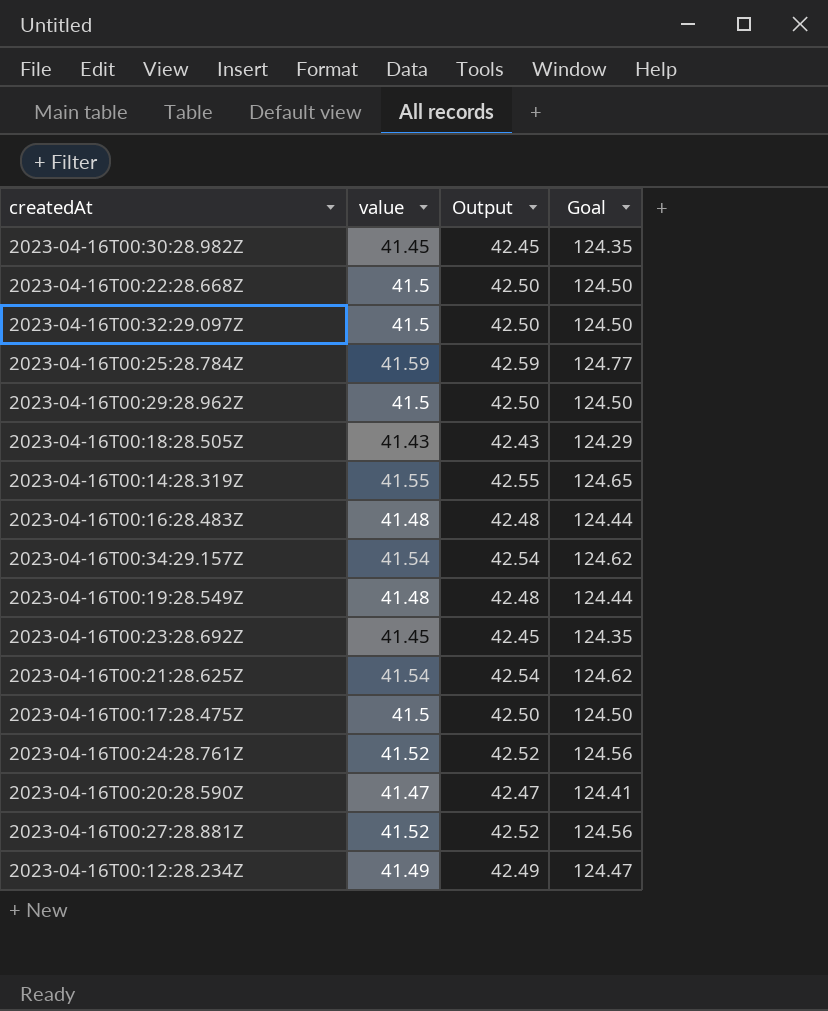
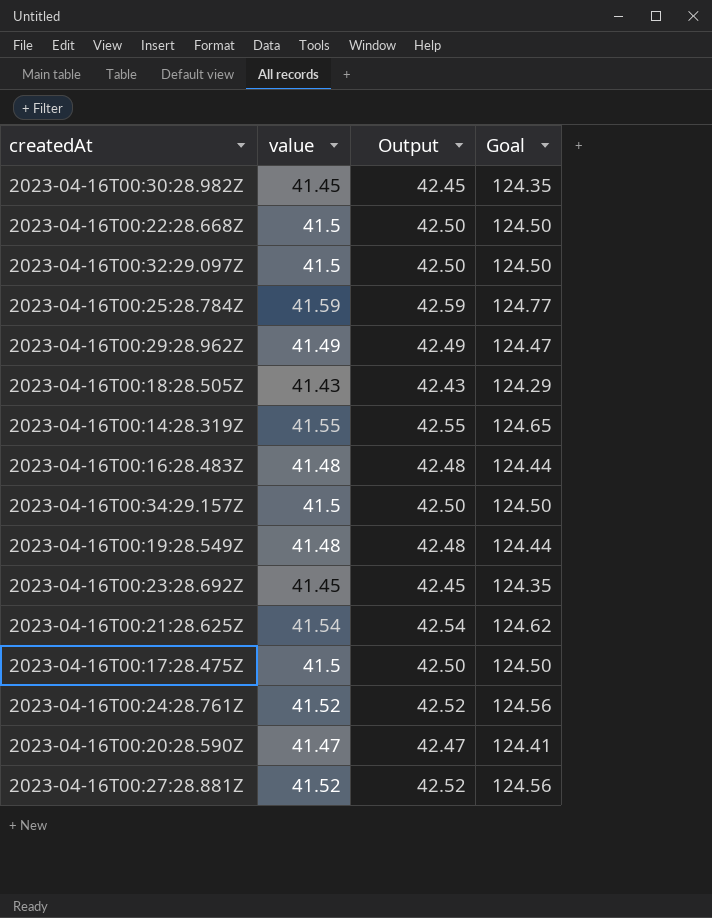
row 2023-04-16T00:12:28.234Z: 41.49 | 42.49 | 124.47 -> none
2023-04-16T00:29:28.962Z | value: 41.5 -> 41.49
2023-04-16T00:29:28.962Z | Output: 42.50 -> 42.49
2023-04-16T00:29:28.962Z | Goal: 124.50 -> 124.47
2023-04-16T00:34:29.157Z | value: 41.54 -> 41.5
2023-04-16T00:34:29.157Z | Output: 42.54 -> 42.50
2023-04-16T00:34:29.157Z | Goal: 124.62 -> 124.50

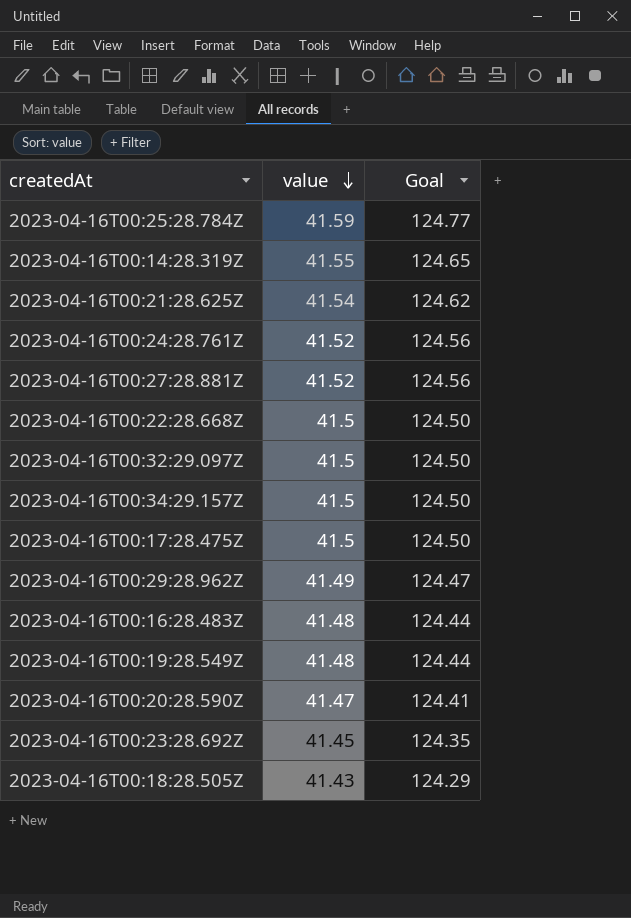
row order: none -> value descending
column Output | formula: [value] + 1 -> none
row 2023-04-16T00:30:28.982Z: 41.45 | 42.45 | 124.35 -> none

